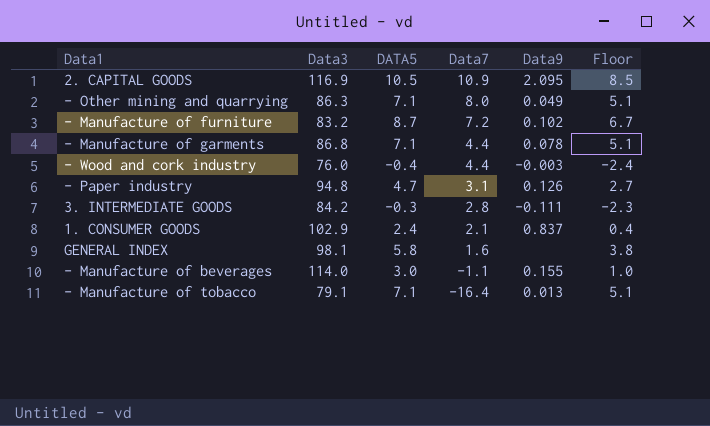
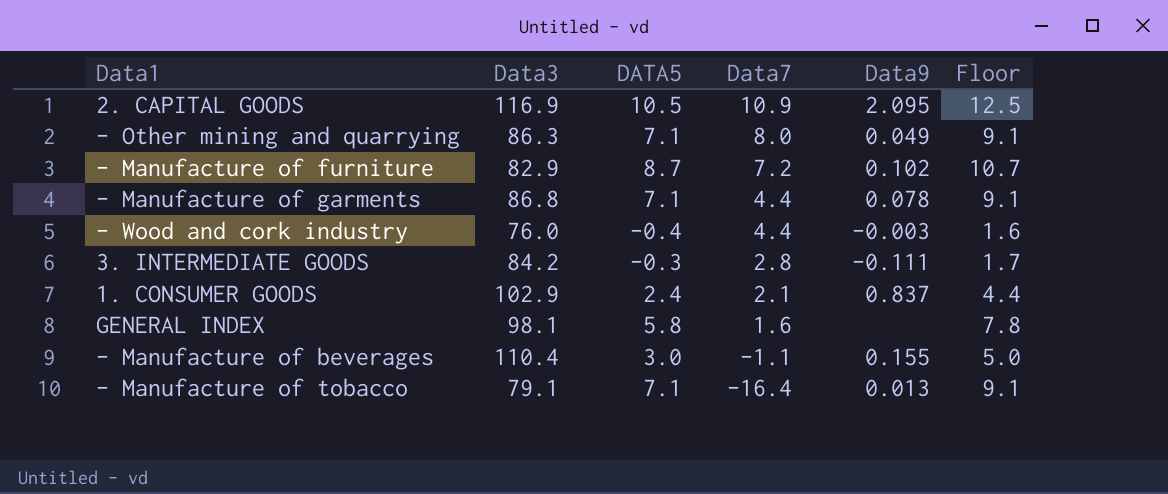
column Floor | formula: [DATA5] - 2 -> [DATA5] + 2
row - Paper industry: 94.8 | 4.7 | 3.1 | 0.126 | 2.7 -> none
- Manufacture of furniture | Data3: 83.2 -> 82.9
- Manufacture of beverages | Data3: 114.0 -> 110.4

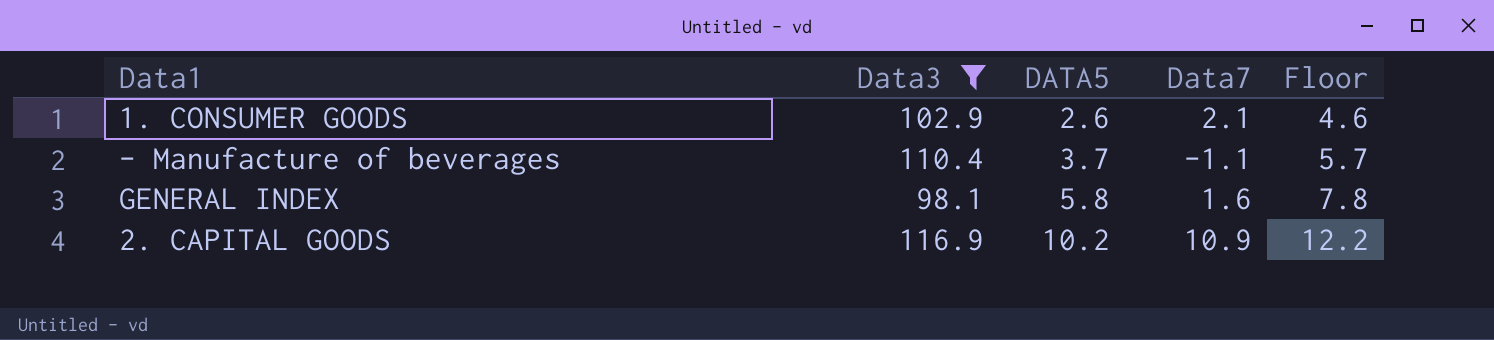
filter: none -> Data3 >= 98.1
row order: Data7 descending -> DATA5 ascending
column Data9 | position: 5 -> none
1. CONSUMER GOODS | DATA5: 2.4 -> 2.6
1. CONSUMER GOODS | Floor: 4.4 -> 4.6
- Manufacture of beverages | DATA5: 3.0 -> 3.7
- Manufacture of beverages | Floor: 5.0 -> 5.7
2. CAPITAL GOODS | DATA5: 10.5 -> 10.2
2. CAPITAL GOODS | Floor: 12.5 -> 12.2

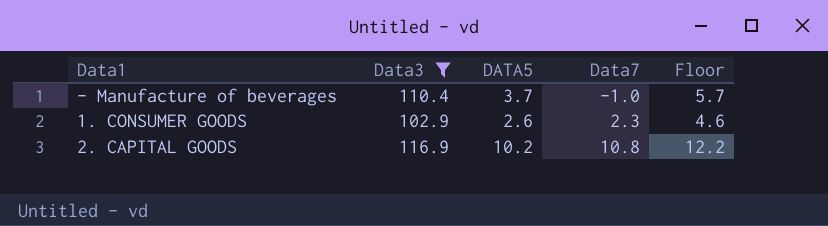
row order: DATA5 ascending -> Data7 ascending
row GENERAL INDEX: 98.1 | 5.8 | 1.6 | 7.8 -> none
- Manufacture of beverages | Data7: -1.1 -> -1.0
1. CONSUMER GOODS | Data7: 2.1 -> 2.3
2. CAPITAL GOODS | Data7: 10.9 -> 10.8

